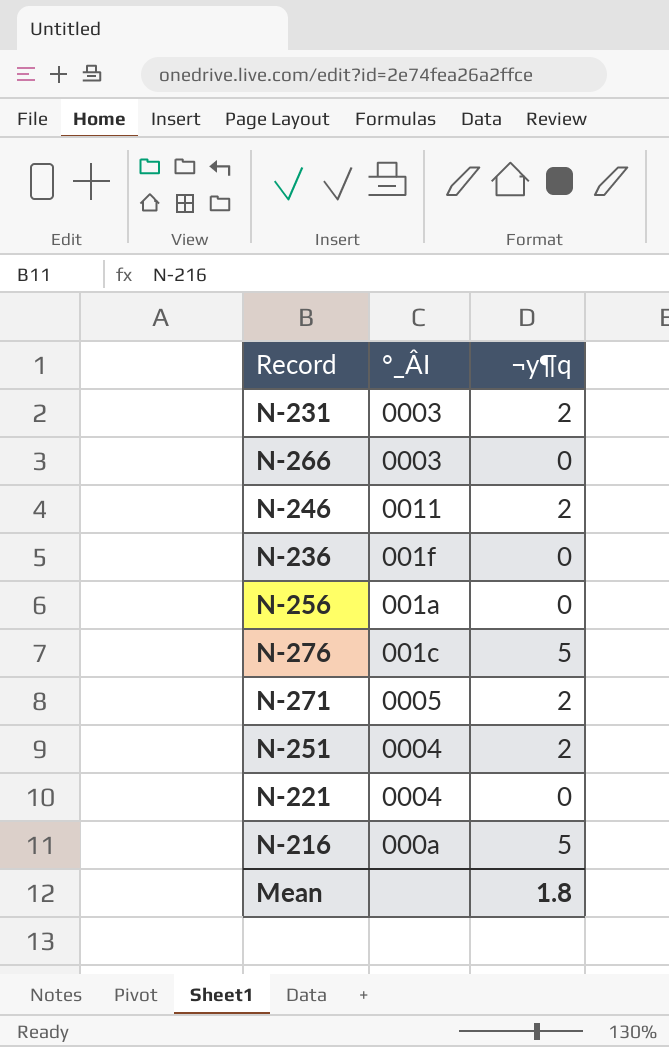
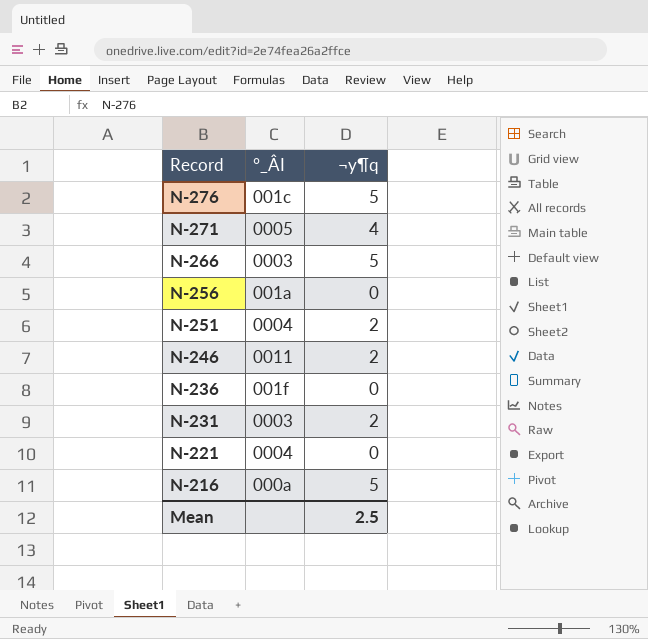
row order: none -> Record descending
N-271 | ¬y¶q: 2 -> 4
N-266 | ¬y¶q: 0 -> 5
Mean | ¬y¶q: 1.8 -> 2.5

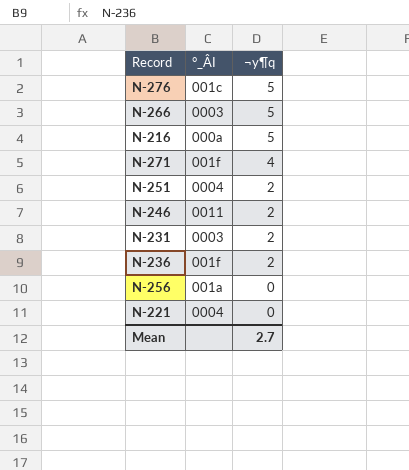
row order: Record descending -> ¬y¶q descending
N-271 | °_ÂI: 0005 -> 001f
N-236 | ¬y¶q: 0 -> 2
Mean | ¬y¶q: 2.5 -> 2.7

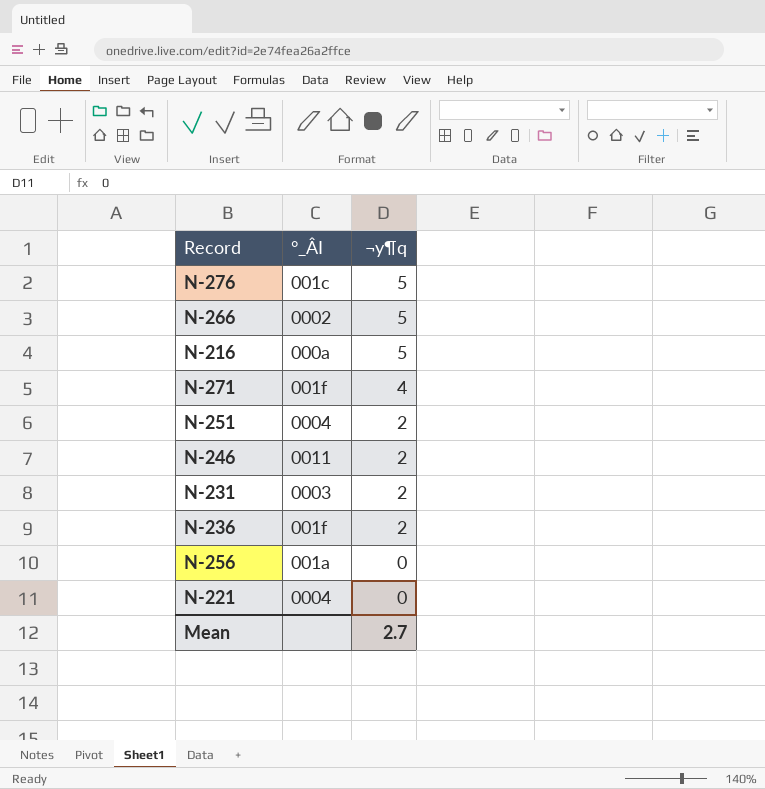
N-266 | °_ÂI: 0003 -> 0002

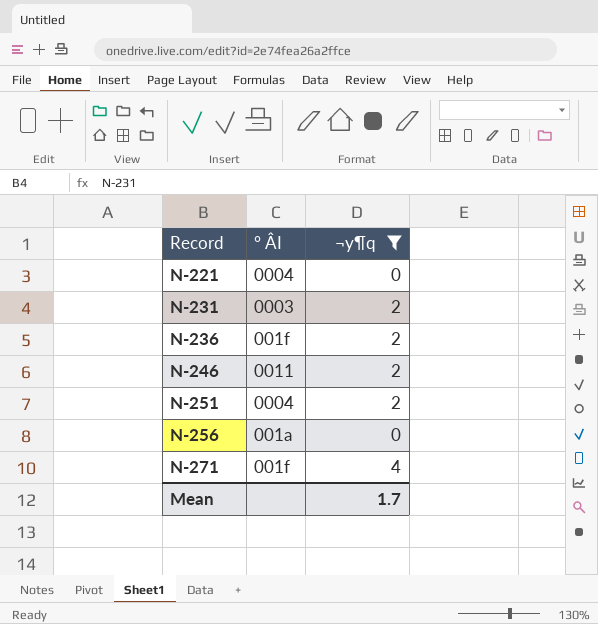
filter: none -> ¬y¶q != 5
row order: ¬y¶q descending -> Record ascending
column name: °_ÂI -> ° ÂI
Mean | ¬y¶q: 2.7 -> 1.7

